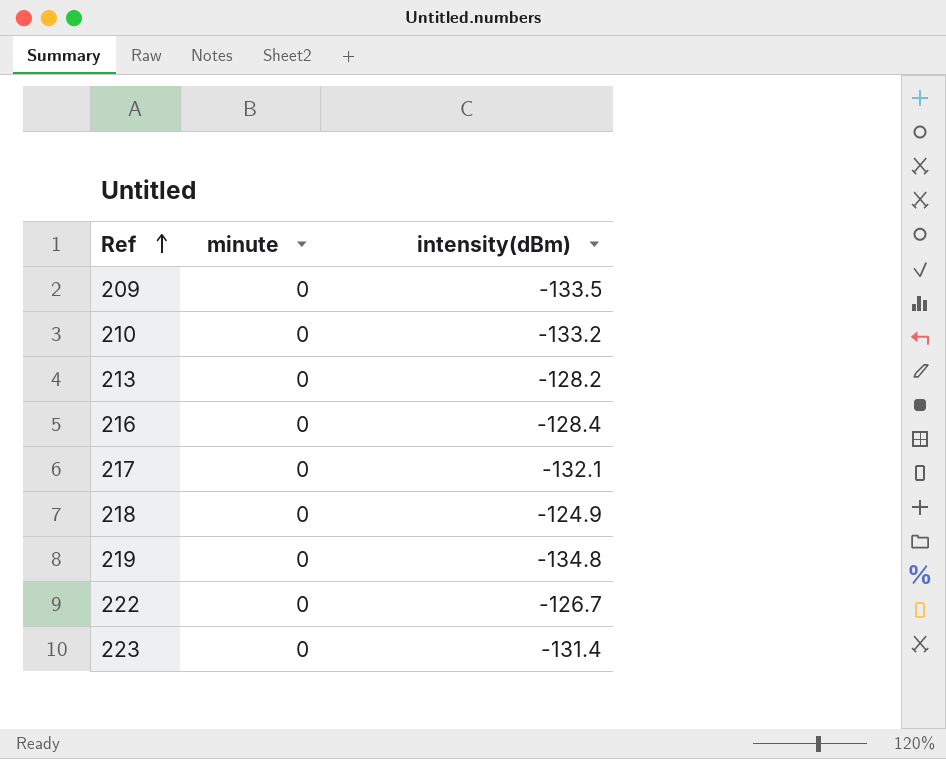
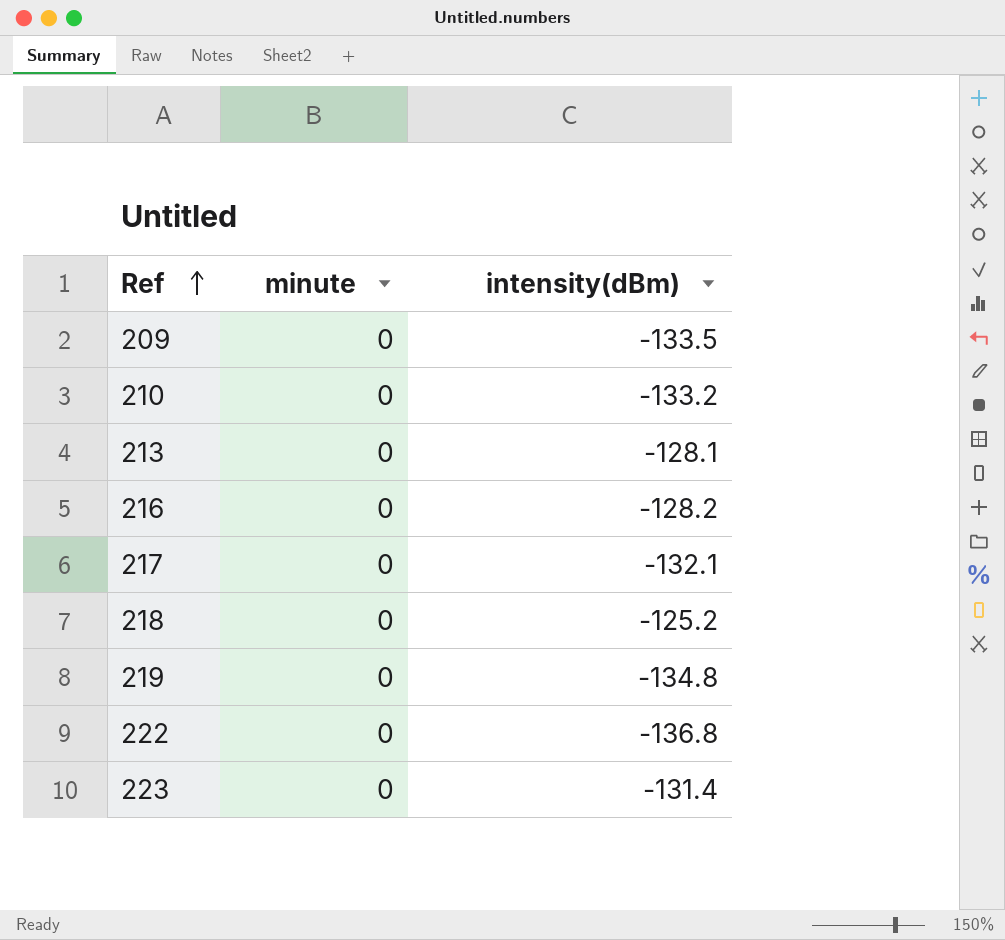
213 | intensity(dBm): -128.2 -> -128.1
216 | intensity(dBm): -128.4 -> -128.2
218 | intensity(dBm): -124.9 -> -125.2
222 | intensity(dBm): -126.7 -> -136.8

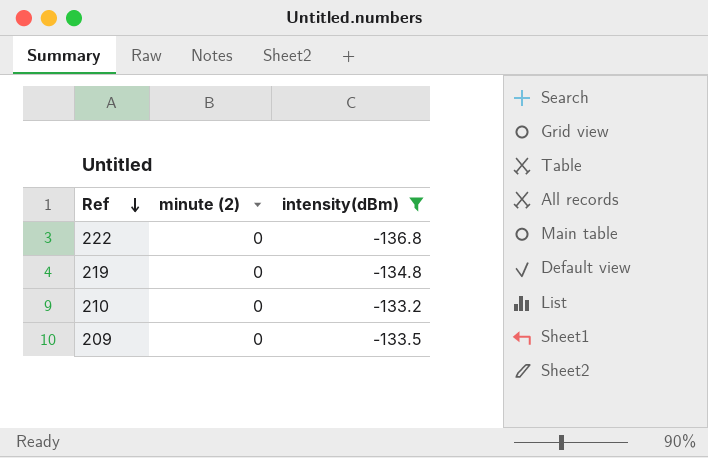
filter: none -> intensity(dBm) <= -133.2
row order: Ref ascending -> Ref descending
column name: minute -> minute (2)

